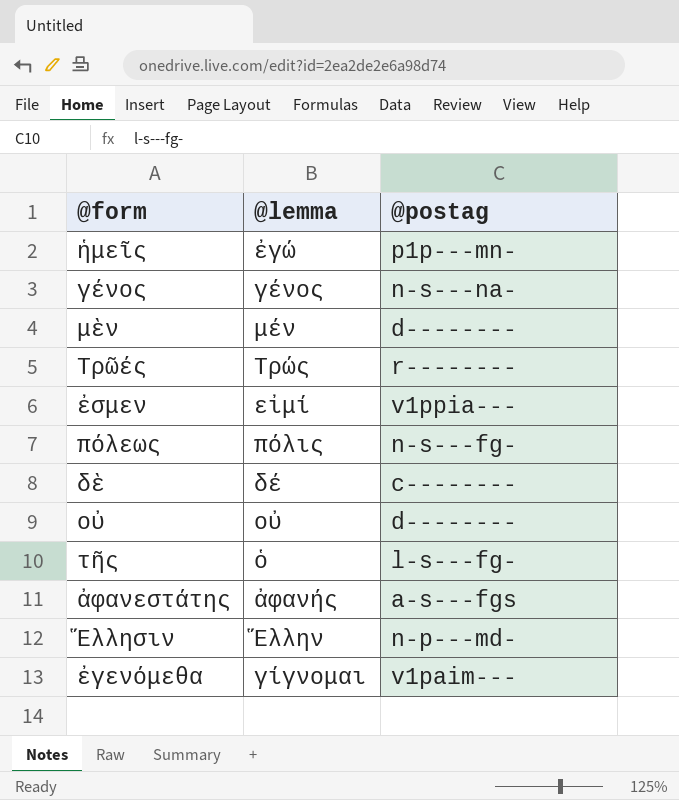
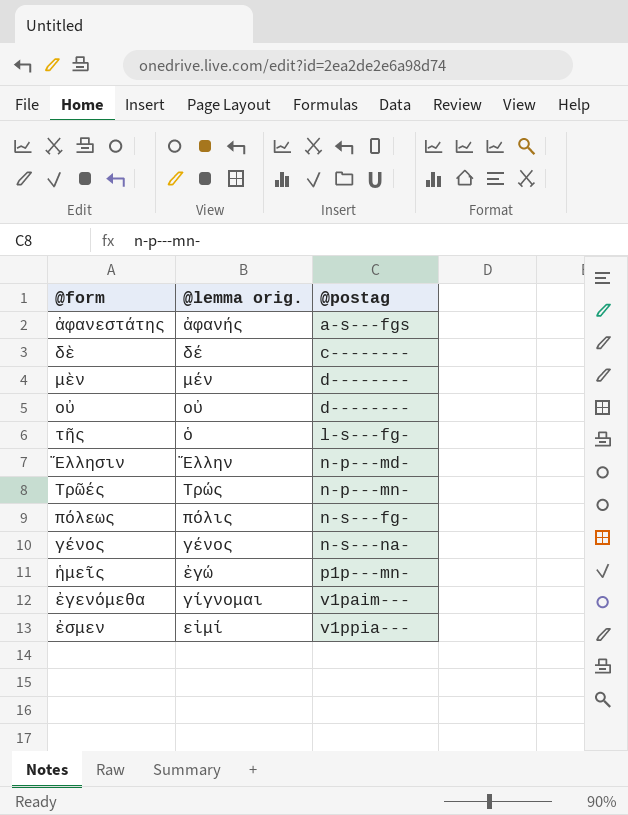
row order: none -> @postag ascending
column name: @lemma -> @lemma orig.
Τρῶές | @postag: r-------- -> n-p---mn-

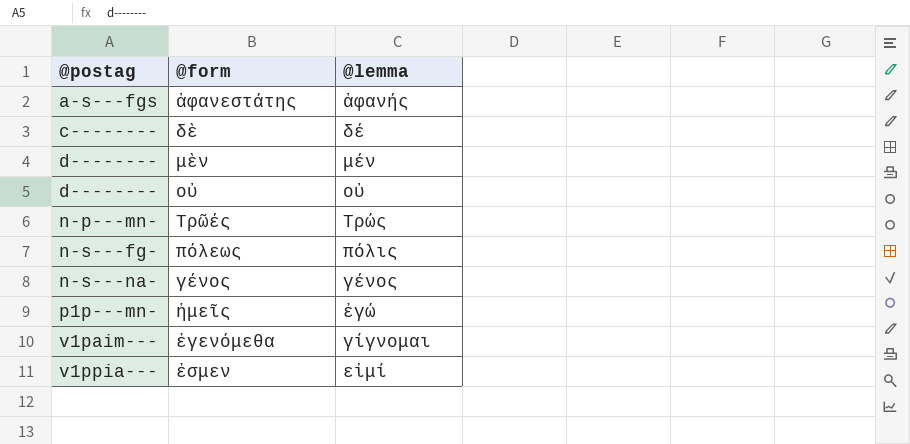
column @postag | position: 3 -> 1
column name: @lemma orig. -> @lemma
row τῆς: ὁ | l-s---fg- -> none
row Ἕλλησιν: Ἕλλην | n-p---md- -> none

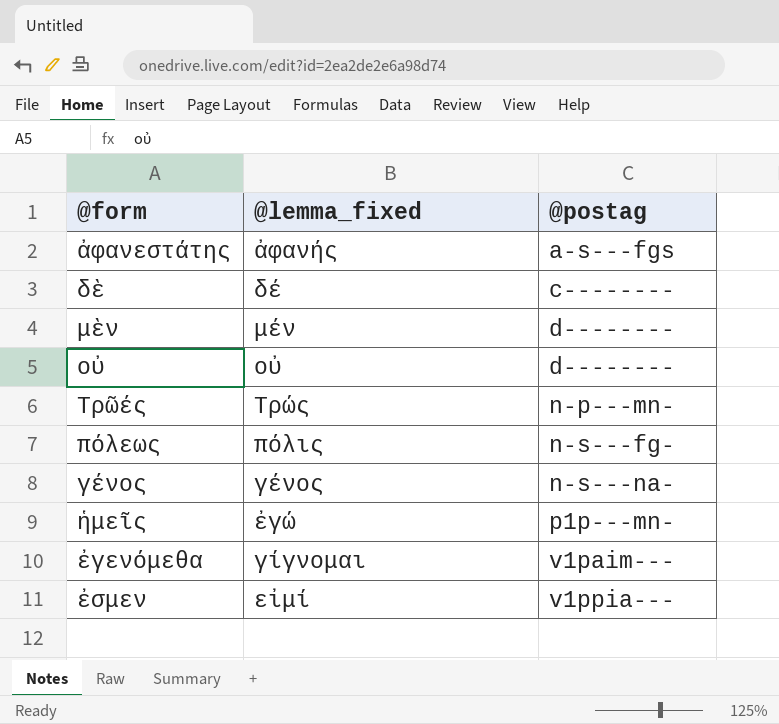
column name: @lemma -> @lemma_fixed
column @postag | position: 1 -> 3

